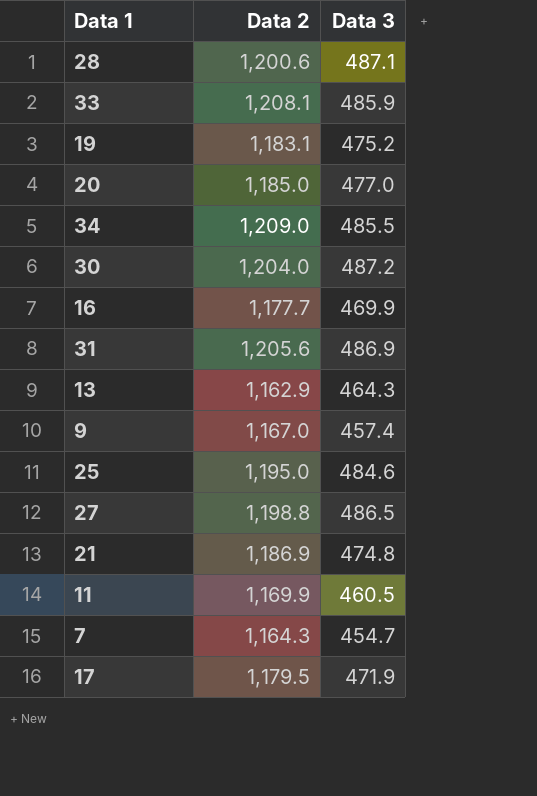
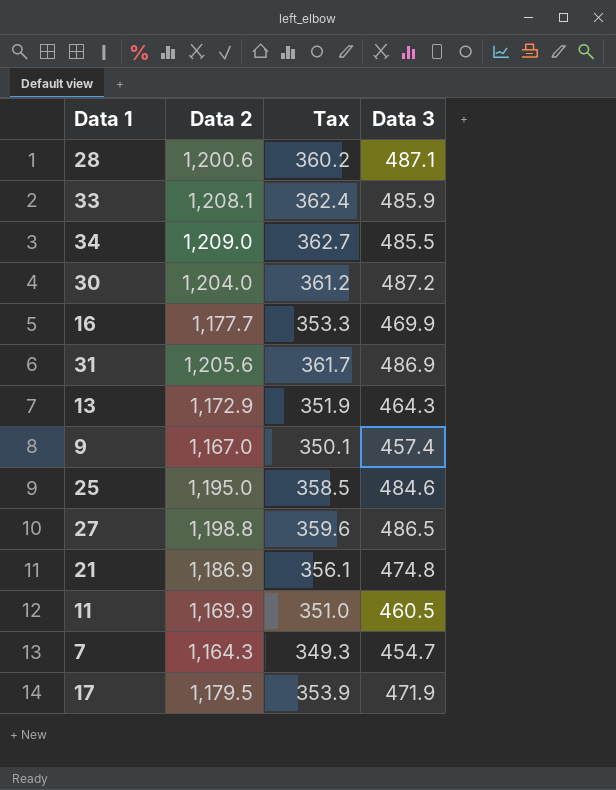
column Tax | formula: none -> [Data 2] * 0.3
row 19: 1,183.1 | 475.2 -> none
row 20: 1,185.0 | 477.0 -> none
13 | Data 2: 1,162.9 -> 1,172.9

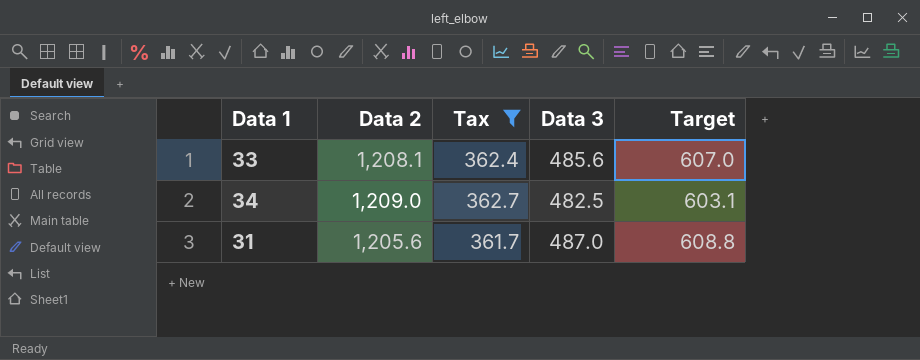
filter: none -> Tax >= 361.7
column Target | formula: none -> [Data 3] * 1.25
33 | Data 3: 485.9 -> 485.6
34 | Data 3: 485.5 -> 482.5
31 | Data 3: 486.9 -> 487.0

